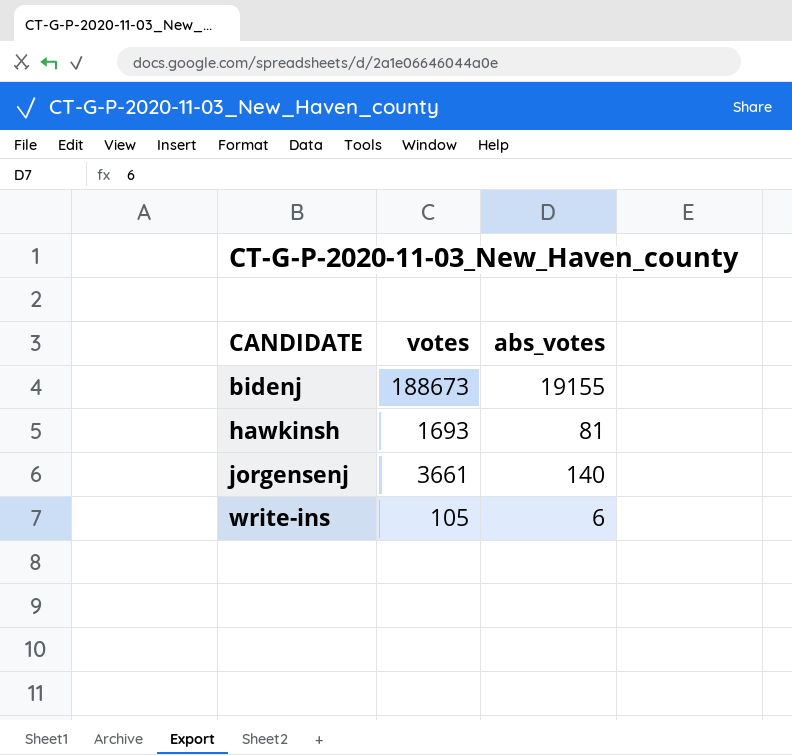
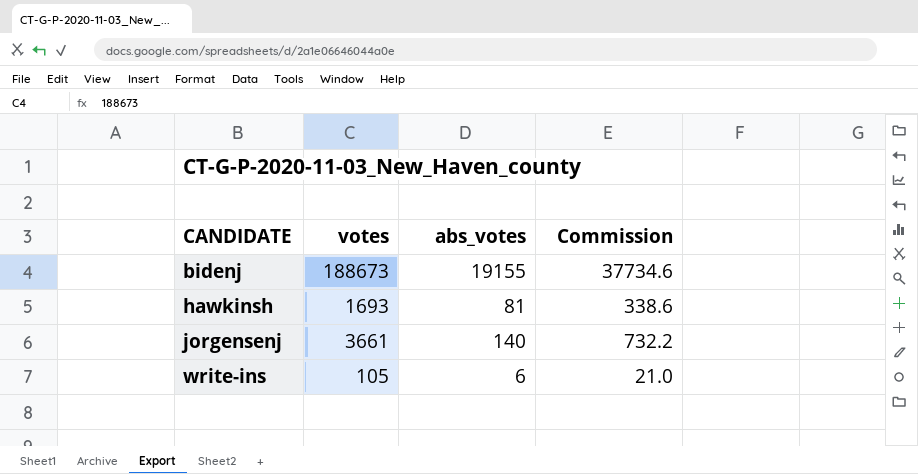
column Commission | formula: none -> [votes] * 0.2

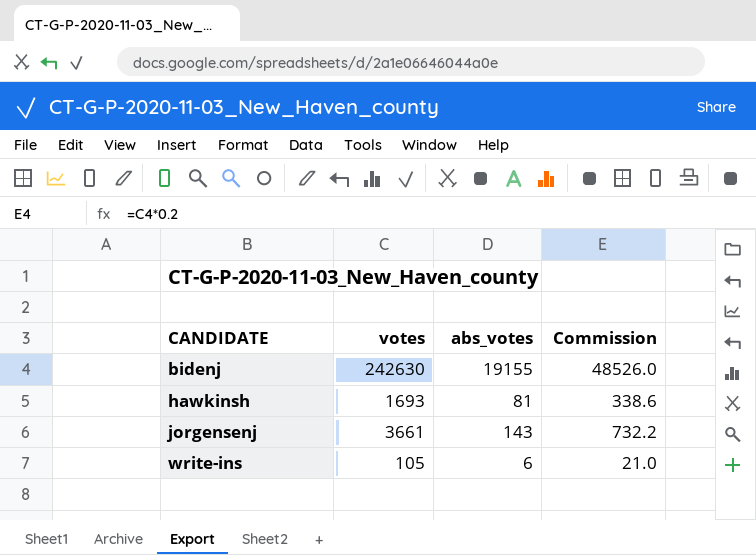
bidenj | votes: 188673 -> 242630
bidenj | Commission: 37734.6 -> 48526.0
jorgensenj | abs_votes: 140 -> 143

